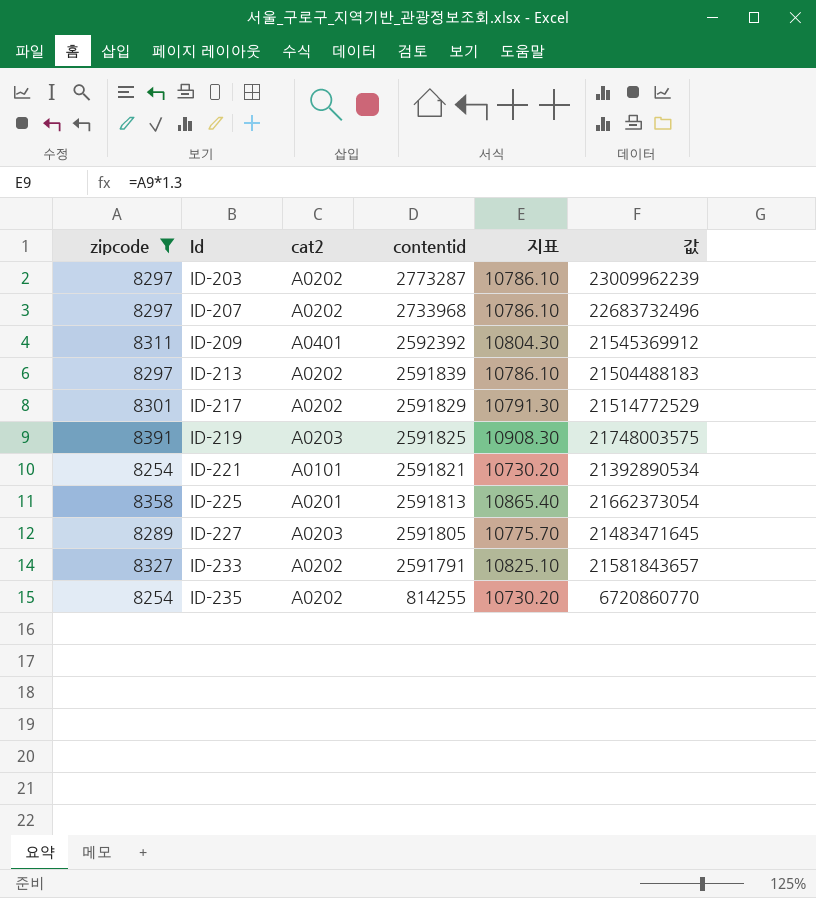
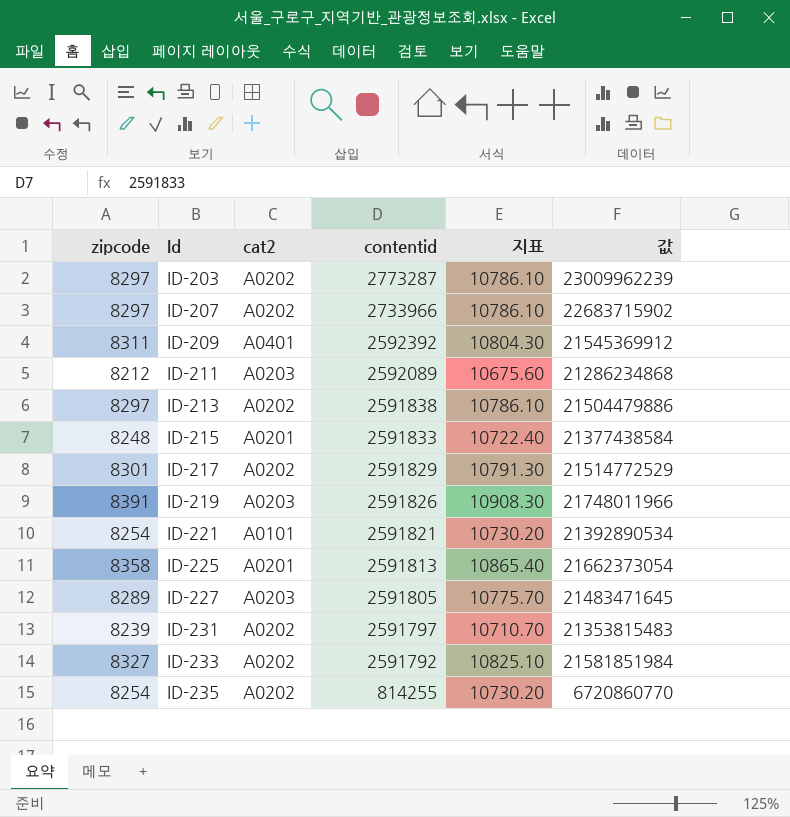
filter: zipcode >= 8254 -> none
ID-207 | contentid: 2733968 -> 2733966
ID-207 | 값: 22683732496 -> 22683715902
ID-213 | contentid: 2591839 -> 2591838
ID-213 | 값: 21504488183 -> 21504479886
ID-219 | contentid: 2591825 -> 2591826
ID-219 | 값: 21748003575 -> 21748011966
ID-233 | contentid: 2591791 -> 2591792
ID-233 | 값: 21581843657 -> 21581851984

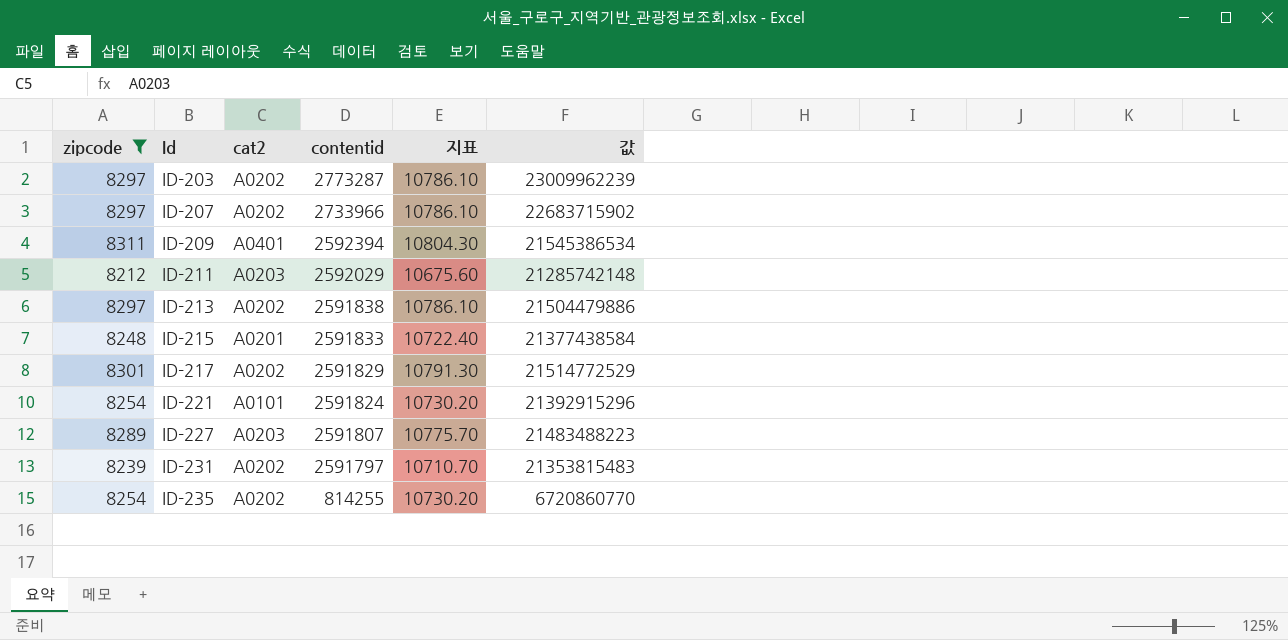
filter: none -> zipcode <= 8311
ID-209 | contentid: 2592392 -> 2592394
ID-209 | 값: 21545369912 -> 21545386534
ID-211 | contentid: 2592089 -> 2592029
ID-211 | 값: 21286234868 -> 21285742148
ID-221 | contentid: 2591821 -> 2591824
ID-221 | 값: 21392890534 -> 21392915296
ID-227 | contentid: 2591805 -> 2591807
ID-227 | 값: 21483471645 -> 21483488223

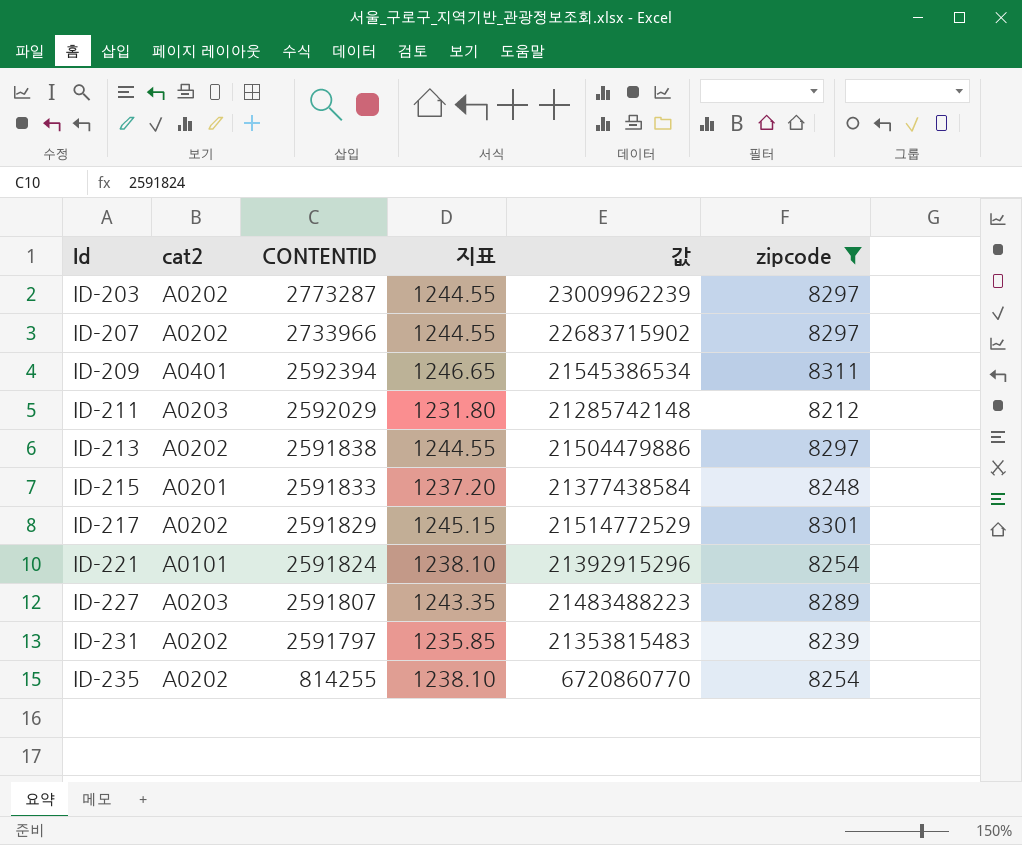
column name: contentid -> CONTENTID
column 지표 | formula: [zipcode] * 1.3 -> [zipcode] * 0.15
column zipcode | position: 1 -> 6

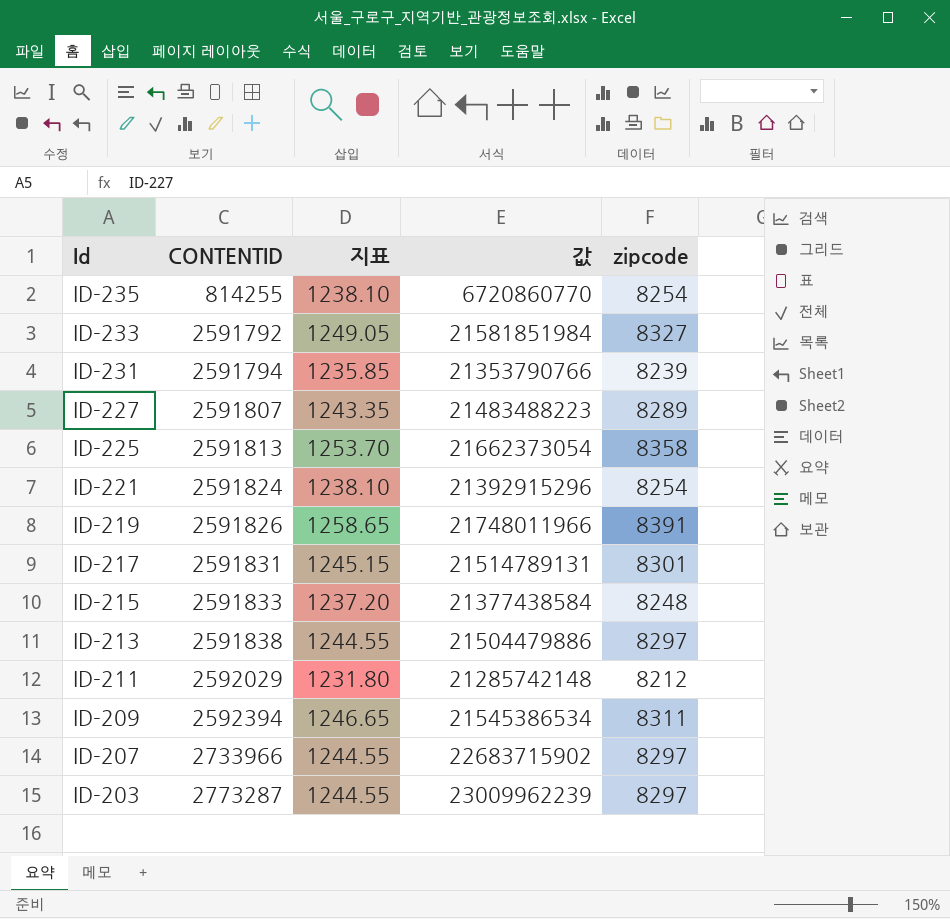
filter: zipcode <= 8311 -> none
row order: Id ascending -> Id descending
column cat2 | position: 2 -> none
ID-231 | CONTENTID: 2591797 -> 2591794
ID-231 | 값: 21353815483 -> 21353790766
ID-217 | CONTENTID: 2591829 -> 2591831
ID-217 | 값: 21514772529 -> 21514789131

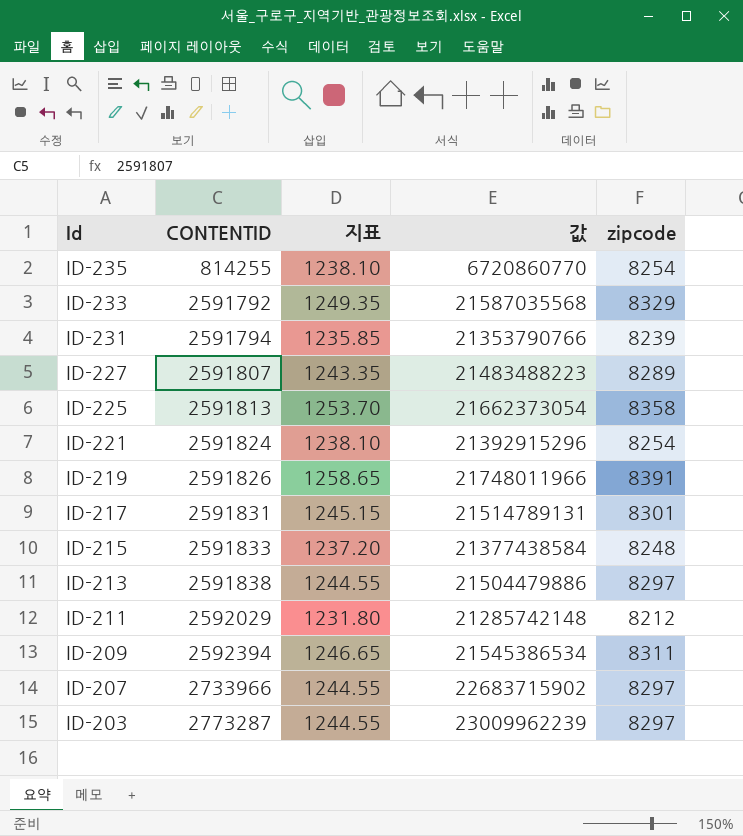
ID-233 | 지표: 1249.05 -> 1249.35
ID-233 | 값: 21581851984 -> 21587035568
ID-233 | zipcode: 8327 -> 8329

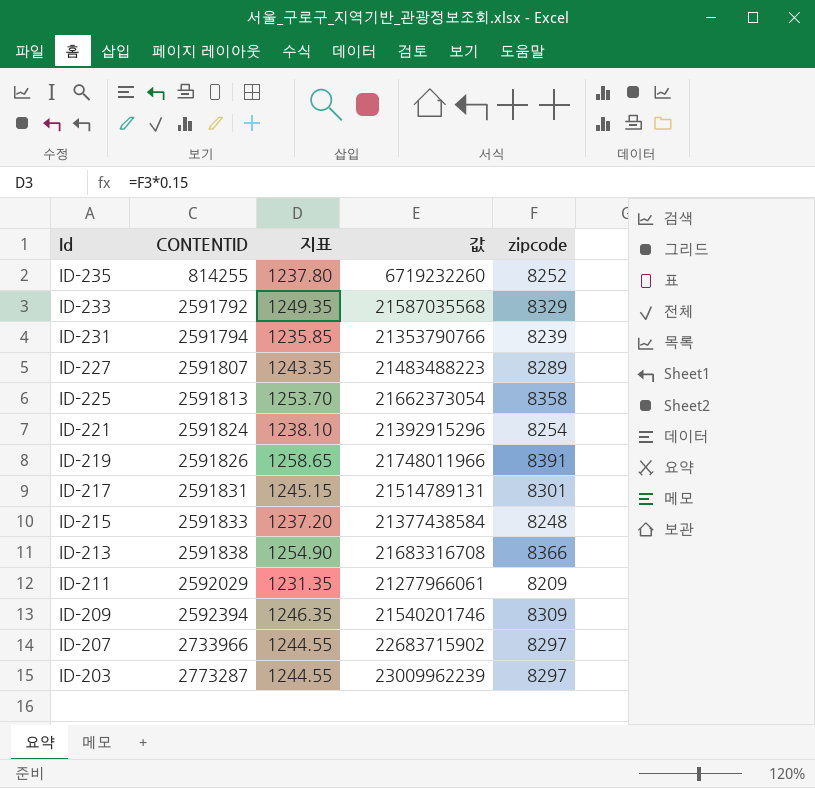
ID-235 | 지표: 1238.10 -> 1237.80
ID-235 | 값: 6720860770 -> 6719232260
ID-235 | zipcode: 8254 -> 8252
ID-213 | 지표: 1244.55 -> 1254.90
ID-213 | 값: 21504479886 -> 21683316708
ID-213 | zipcode: 8297 -> 8366
ID-211 | 지표: 1231.80 -> 1231.35
ID-211 | 값: 21285742148 -> 21277966061
ID-211 | zipcode: 8212 -> 8209
ID-209 | 지표: 1246.65 -> 1246.35
ID-209 | 값: 21545386534 -> 21540201746
ID-209 | zipcode: 8311 -> 8309

